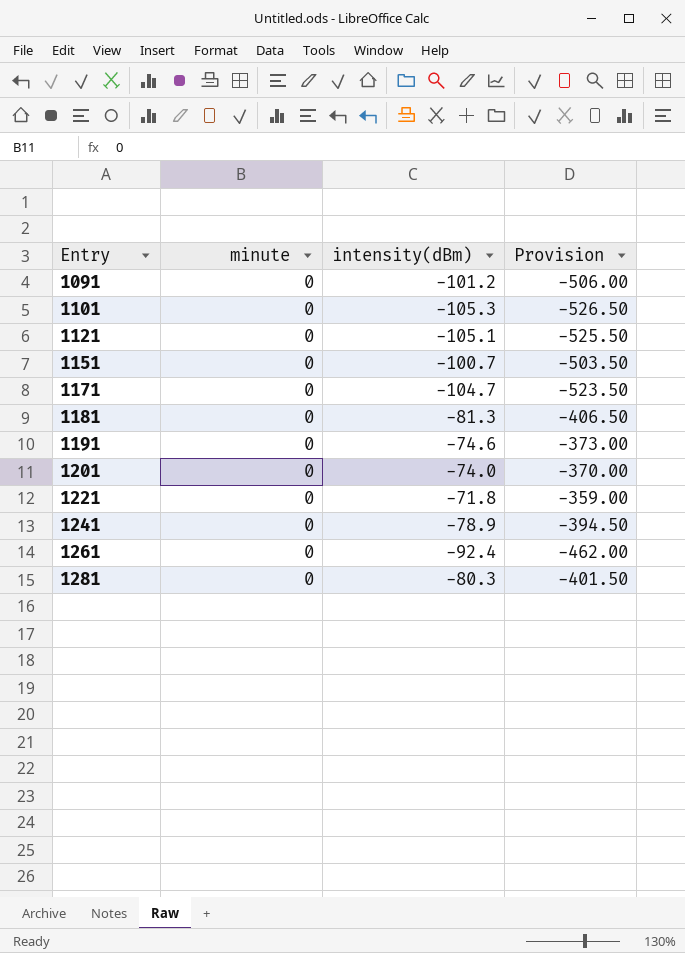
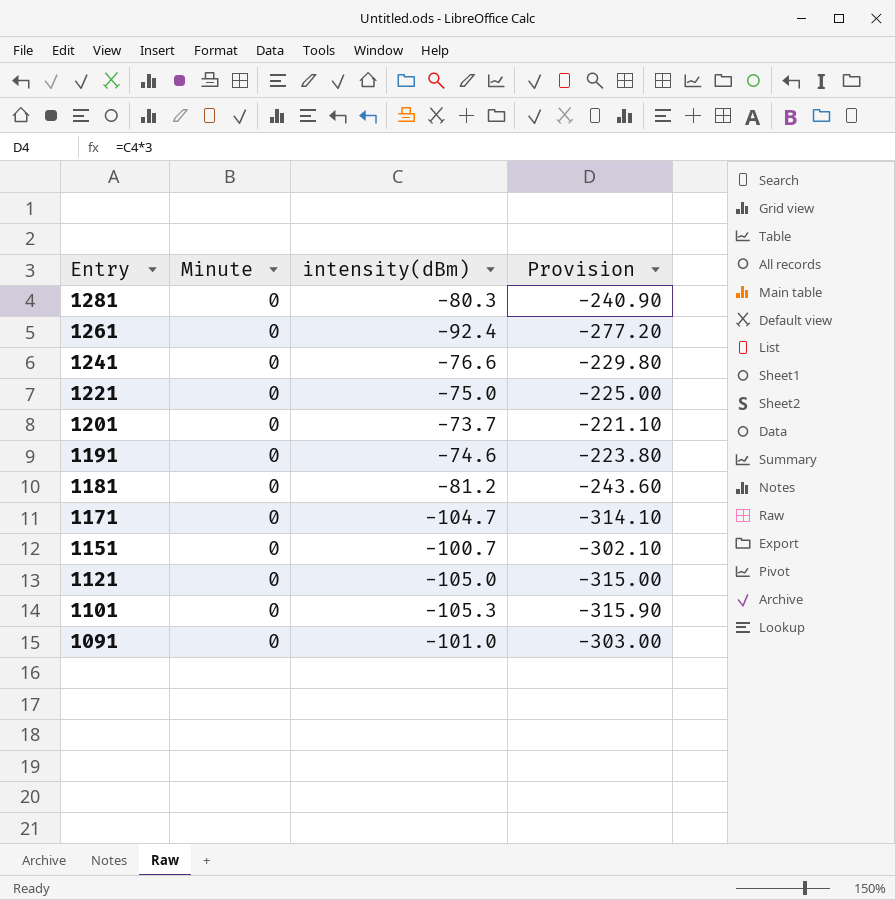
row order: Entry ascending -> Entry descending
column name: minute -> Minute
column Provision | formula: [intensity(dBm)] * 5 -> [intensity(dBm)] * 3
1241 | intensity(dBm): -78.9 -> -76.6
1221 | intensity(dBm): -71.8 -> -75.0
1201 | intensity(dBm): -74.0 -> -73.7
1181 | intensity(dBm): -81.3 -> -81.2
1121 | intensity(dBm): -105.1 -> -105.0
1091 | intensity(dBm): -101.2 -> -101.0

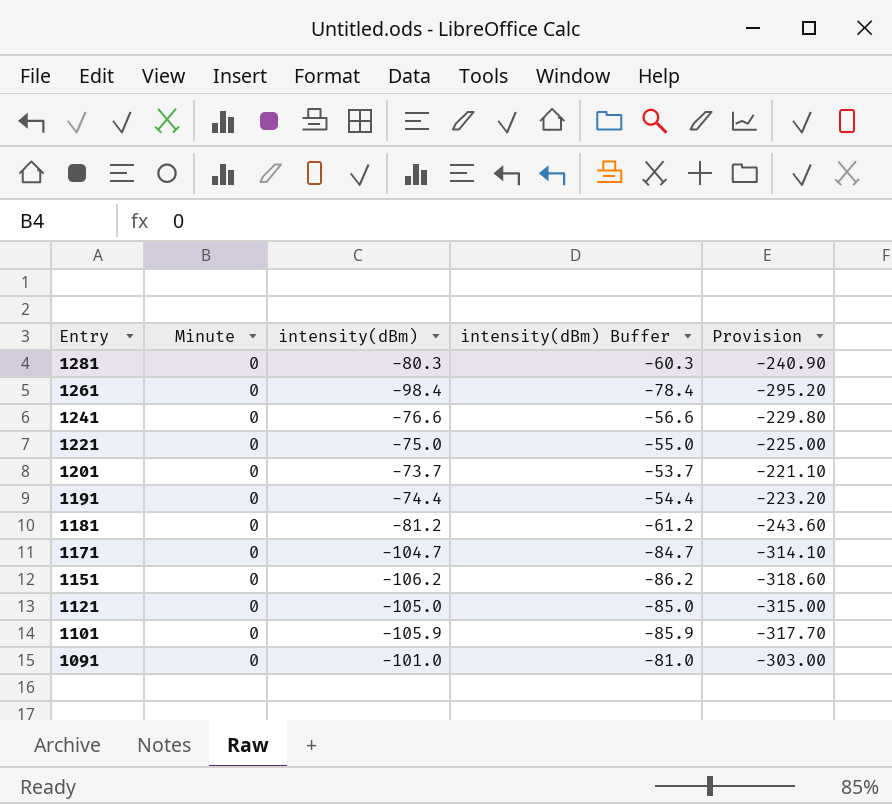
column intensity(dBm) Buffer | formula: none -> [intensity(dBm)] + 20
1261 | intensity(dBm): -92.4 -> -98.4
1261 | Provision: -277.20 -> -295.20
1191 | intensity(dBm): -74.6 -> -74.4
1191 | Provision: -223.80 -> -223.20
1151 | intensity(dBm): -100.7 -> -106.2
1151 | Provision: -302.10 -> -318.60
1101 | intensity(dBm): -105.3 -> -105.9
1101 | Provision: -315.90 -> -317.70

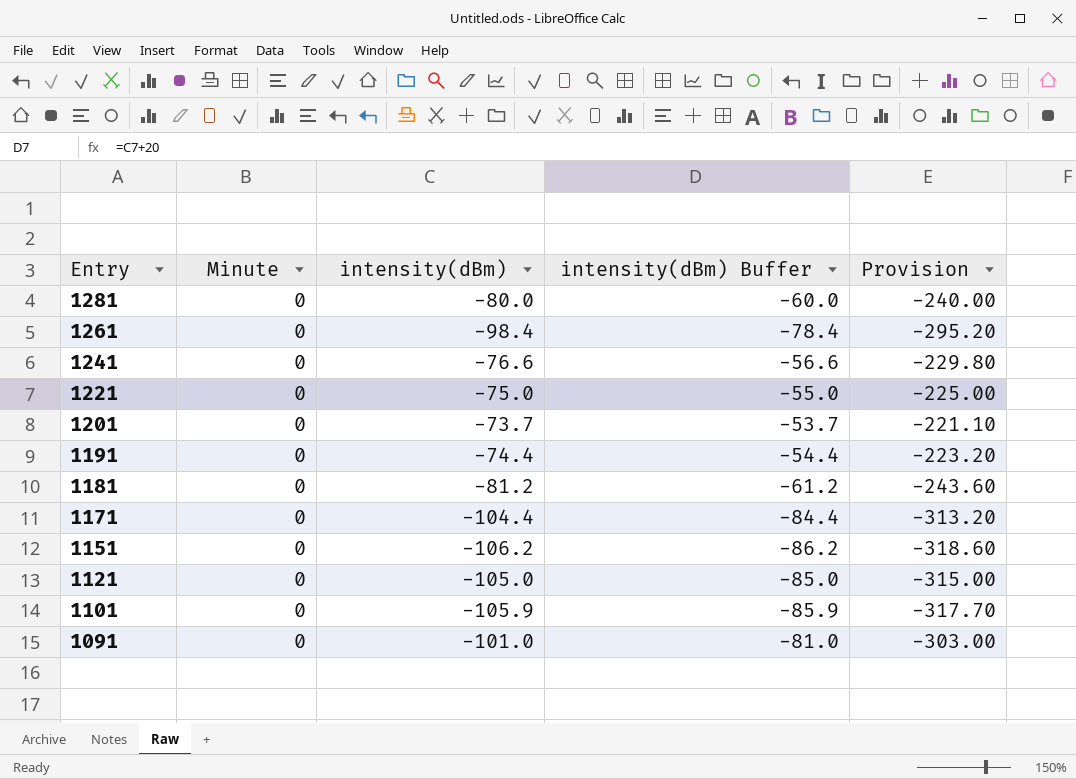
1281 | intensity(dBm): -80.3 -> -80.0
1281 | intensity(dBm) Buffer: -60.3 -> -60.0
1281 | Provision: -240.90 -> -240.00
1171 | intensity(dBm): -104.7 -> -104.4
1171 | intensity(dBm) Buffer: -84.7 -> -84.4
1171 | Provision: -314.10 -> -313.20

